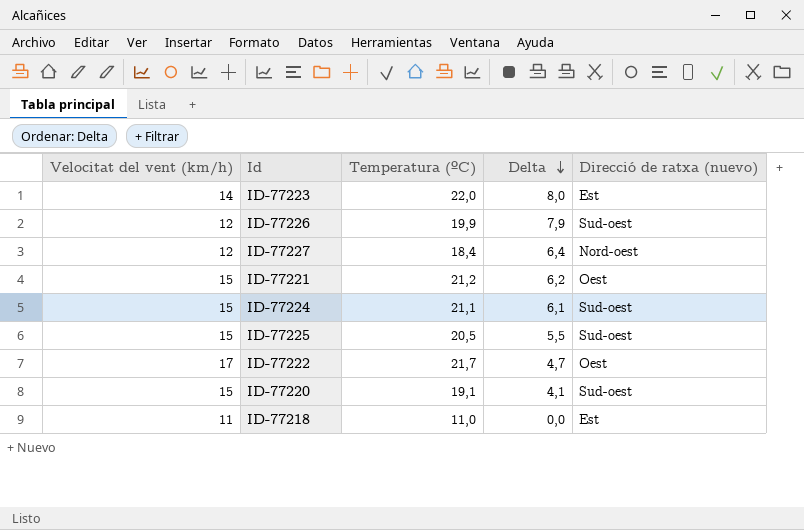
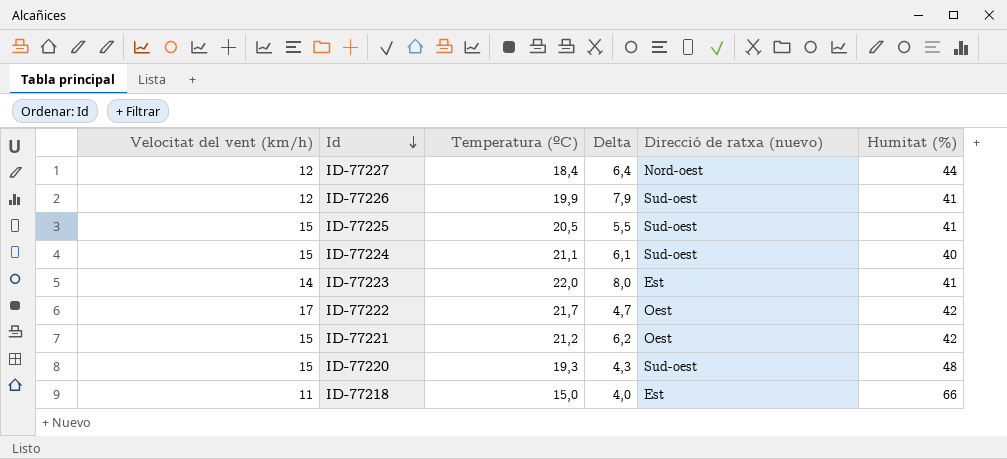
row order: Delta descending -> Id descending
column Humitat (%) | position: none -> 6
ID-77220 | Temperatura (ºC): 19,1 -> 19,3
ID-77220 | Delta: 4,1 -> 4,3
ID-77218 | Temperatura (ºC): 11,0 -> 15,0
ID-77218 | Delta: 0,0 -> 4,0

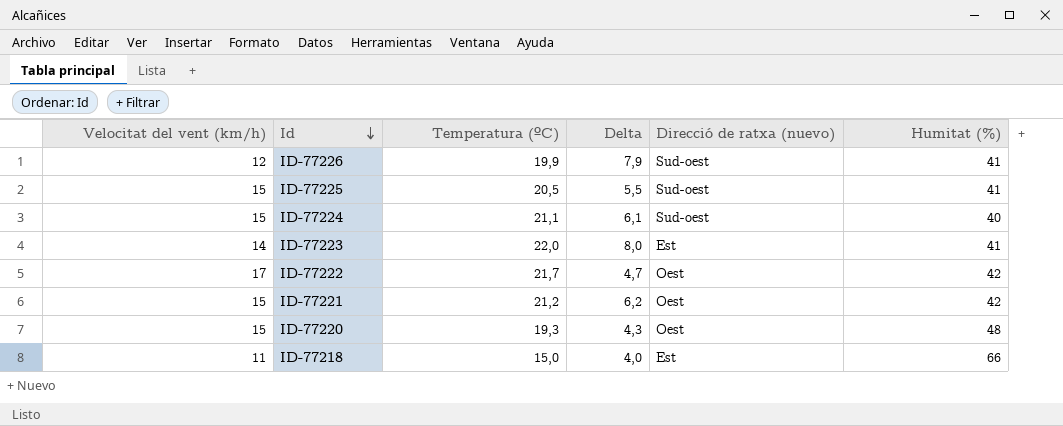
row ID-77227: 12 | 18,4 | 6,4 | Nord-oest | 44 -> none
ID-77220 | Direcció de ratxa (nuevo): Sud-oest -> Oest

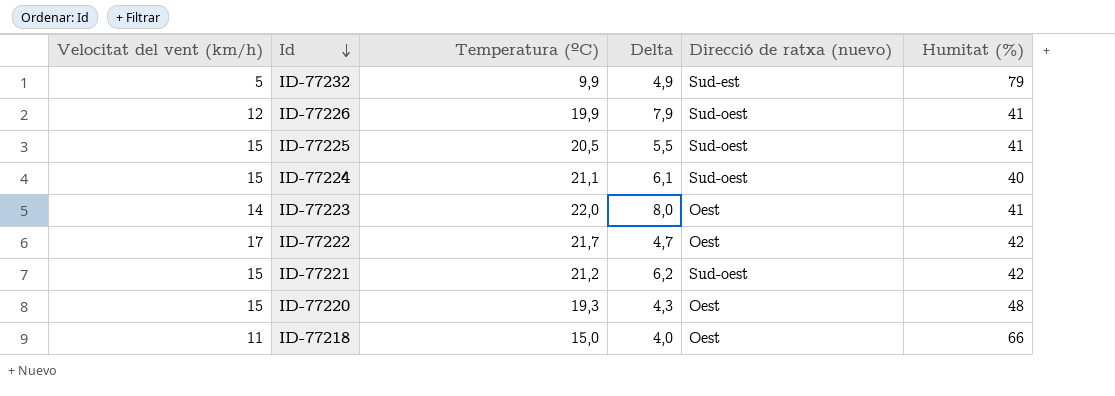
row ID-77232: none -> 5 | 9,9 | 4,9 | Sud-est | 79
ID-77223 | Direcció de ratxa (nuevo): Est -> Oest
ID-77221 | Direcció de ratxa (nuevo): Oest -> Sud-oest
ID-77218 | Direcció de ratxa (nuevo): Est -> Oest

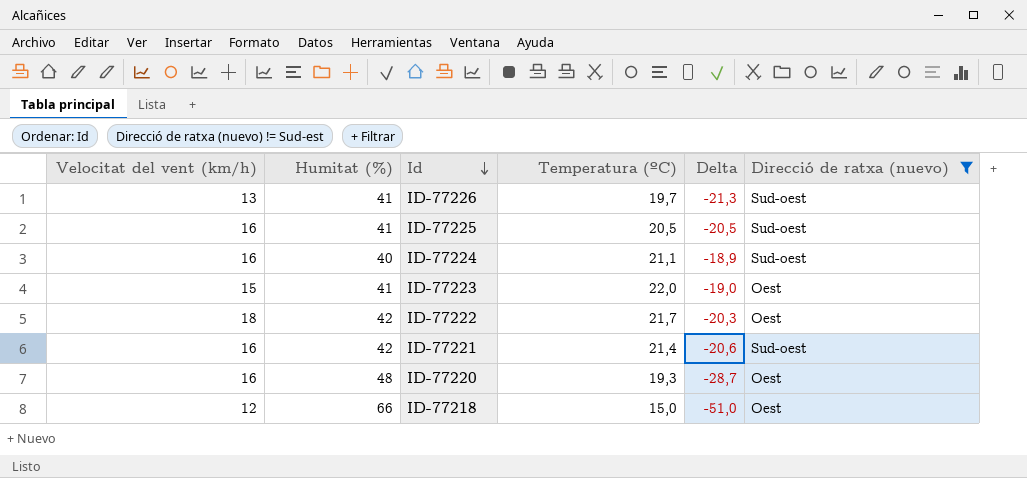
filter: none -> Direcció de ratxa (nuevo) != Sud-est
column Humitat (%) | position: 6 -> 2
column Delta | formula: [Temperatura (ºC)] - [Velocitat del vent (km/h)] -> [Temperatura (ºC)] - [Humitat (%)]
ID-77226 | Velocitat del vent (km/h): 12 -> 13
ID-77226 | Temperatura (ºC): 19,9 -> 19,7
ID-77225 | Velocitat del vent (km/h): 15 -> 16
ID-77224 | Velocitat del vent (km/h): 15 -> 16
ID-77223 | Velocitat del vent (km/h): 14 -> 15
ID-77222 | Velocitat del vent (km/h): 17 -> 18
ID-77221 | Velocitat del vent (km/h): 15 -> 16
ID-77221 | Temperatura (ºC): 21,2 -> 21,4
ID-77220 | Velocitat del vent (km/h): 15 -> 16
ID-77218 | Velocitat del vent (km/h): 11 -> 12

